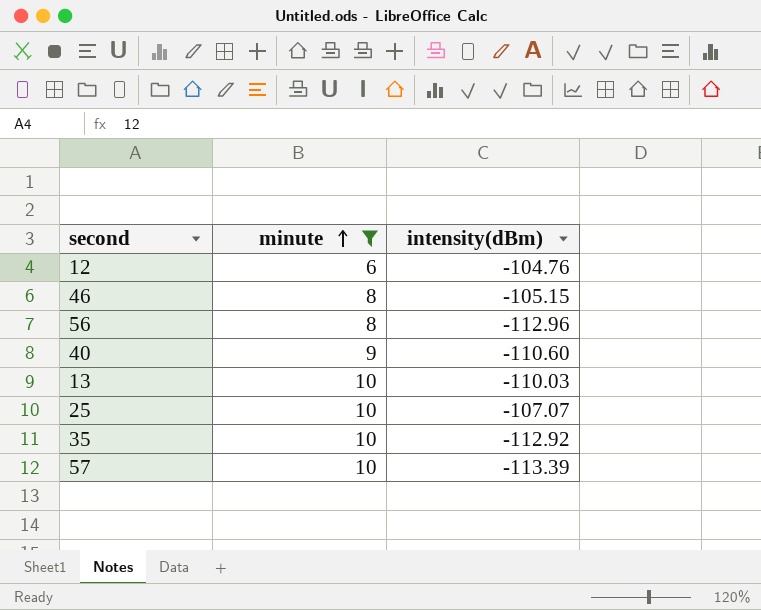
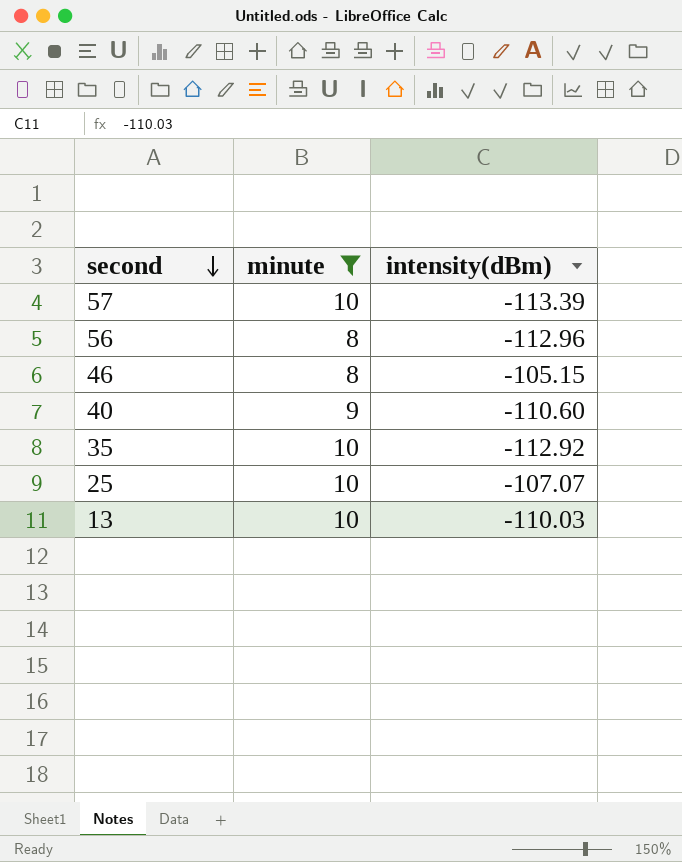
row order: minute ascending -> second descending
row 12: 6 | -104.76 -> none

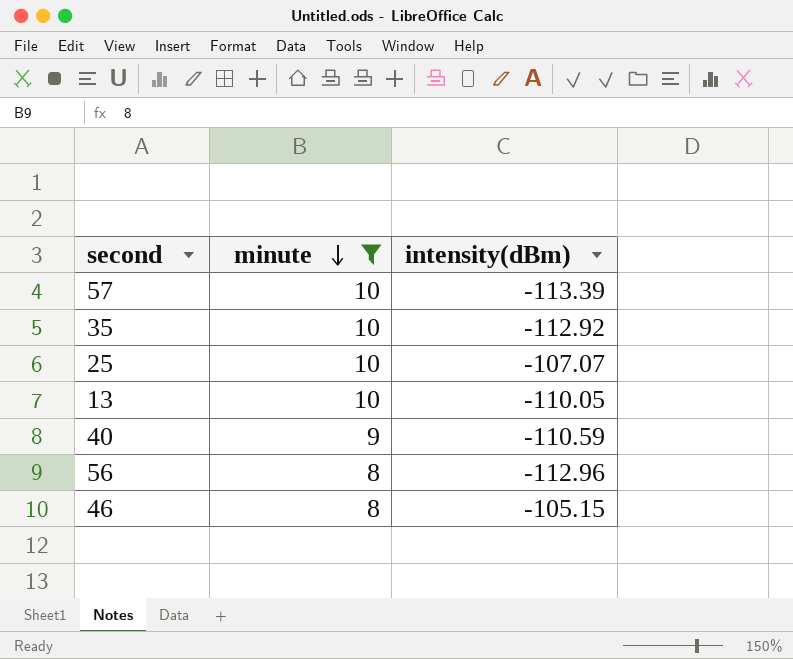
row order: second descending -> minute descending
13 | intensity(dBm): -110.03 -> -110.05
40 | intensity(dBm): -110.60 -> -110.59

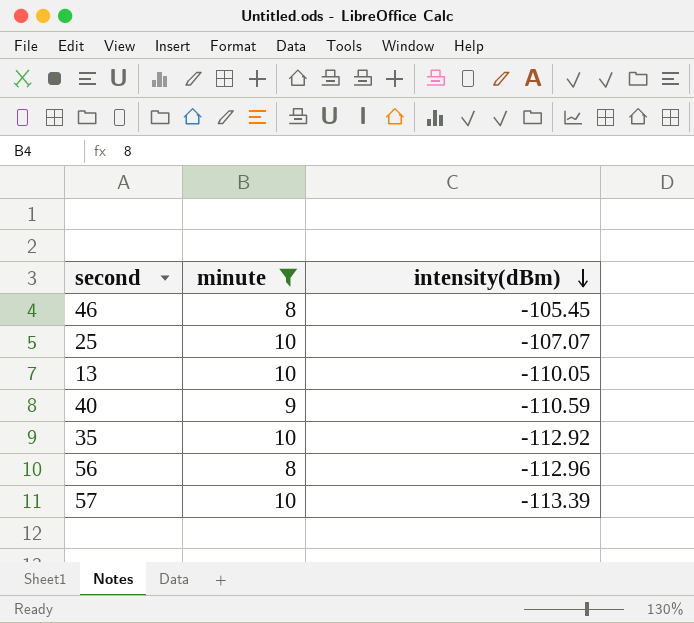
row order: minute descending -> intensity(dBm) descending
46 | intensity(dBm): -105.15 -> -105.45

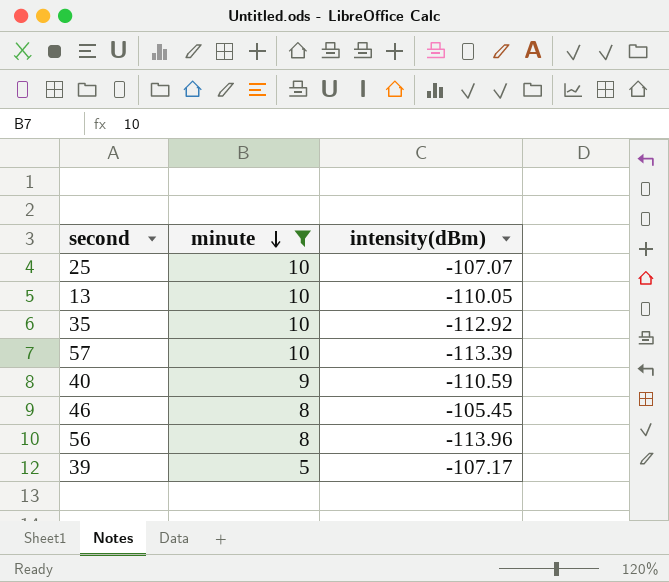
row order: intensity(dBm) descending -> minute descending
56 | intensity(dBm): -112.96 -> -113.96
row 39: none -> 5 | -107.17

